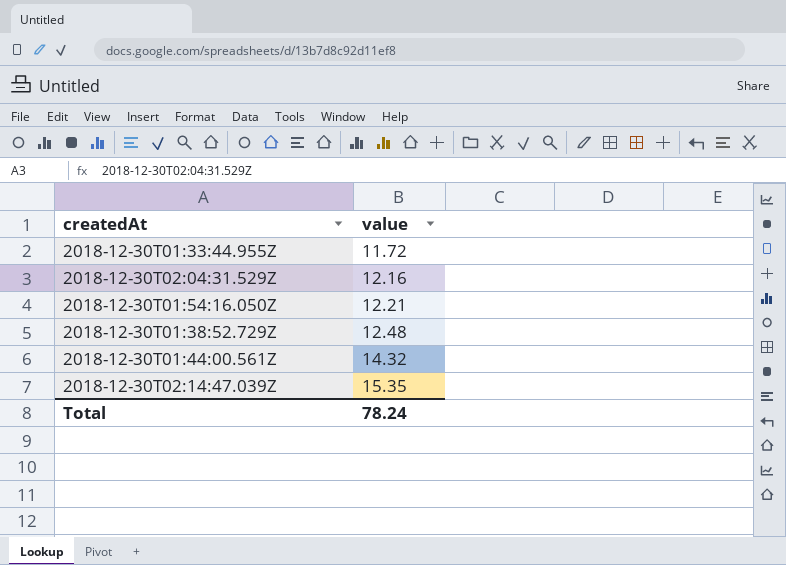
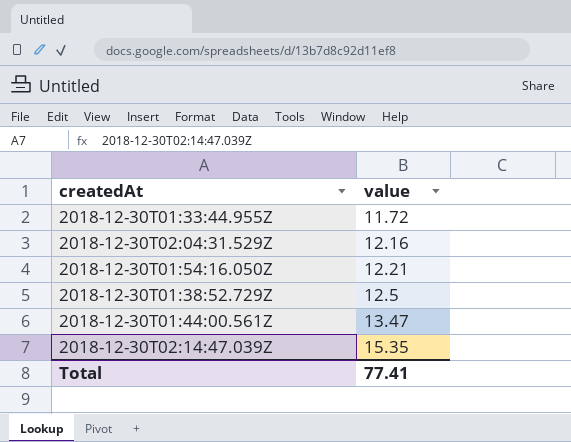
2018-12-30T01:38:52.729Z | value: 12.48 -> 12.5
2018-12-30T01:44:00.561Z | value: 14.32 -> 13.47
Total | value: 78.24 -> 77.41

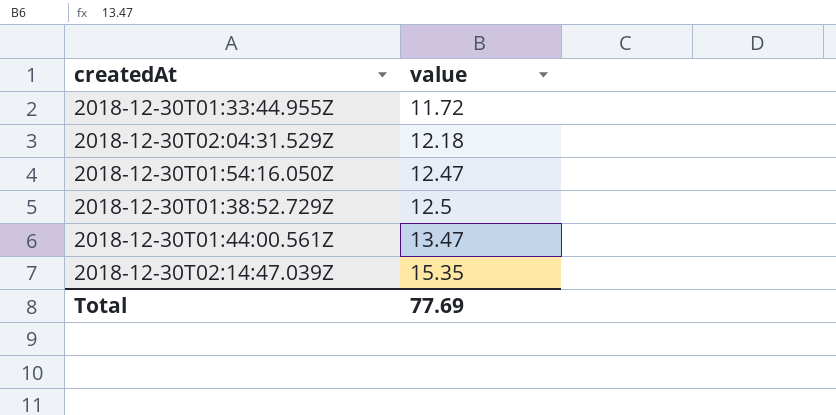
2018-12-30T02:04:31.529Z | value: 12.16 -> 12.18
2018-12-30T01:54:16.050Z | value: 12.21 -> 12.47
Total | value: 77.41 -> 77.69

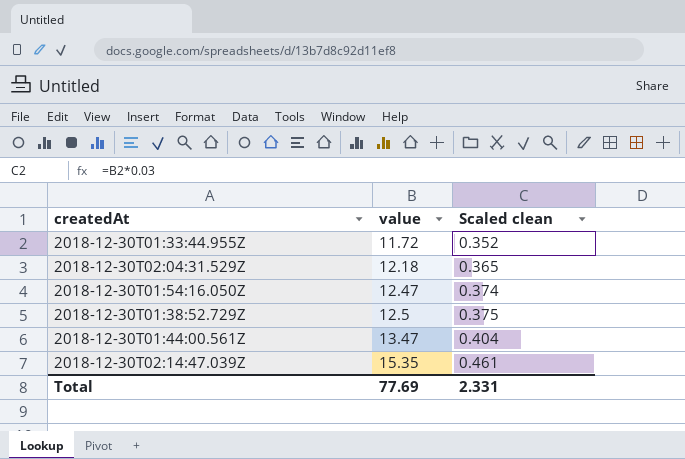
column Scaled clean | formula: none -> [value] * 0.03

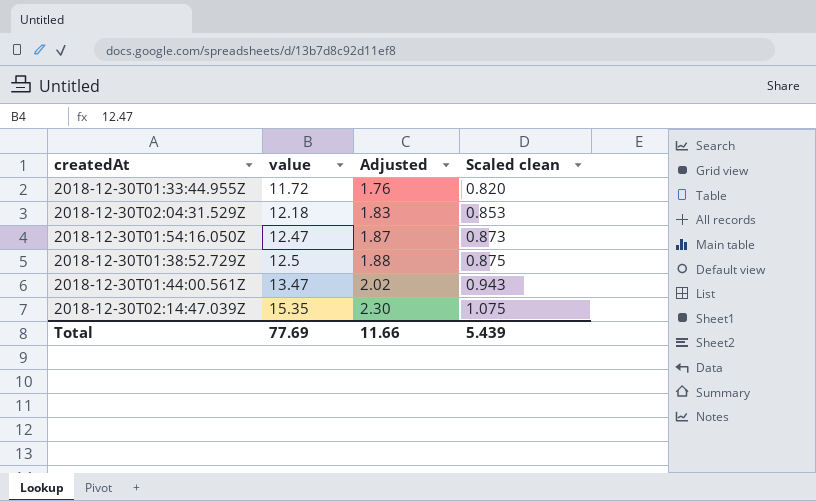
column Adjusted | formula: none -> [value] * 0.15
column Scaled clean | formula: [value] * 0.03 -> [value] * 0.07
Total | Scaled clean: 2.331 -> 5.439

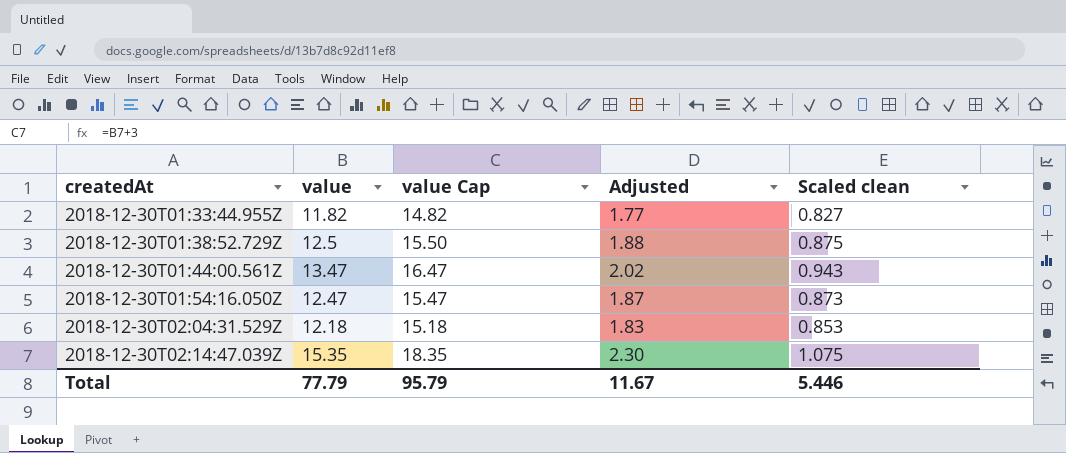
row order: value ascending -> createdAt ascending
column value Cap | formula: none -> [value] + 3
2018-12-30T01:33:44.955Z | value: 11.72 -> 11.82
2018-12-30T01:33:44.955Z | Adjusted: 1.76 -> 1.77
2018-12-30T01:33:44.955Z | Scaled clean: 0.820 -> 0.827
Total | value: 77.69 -> 77.79
Total | Adjusted: 11.66 -> 11.67
Total | Scaled clean: 5.439 -> 5.446

